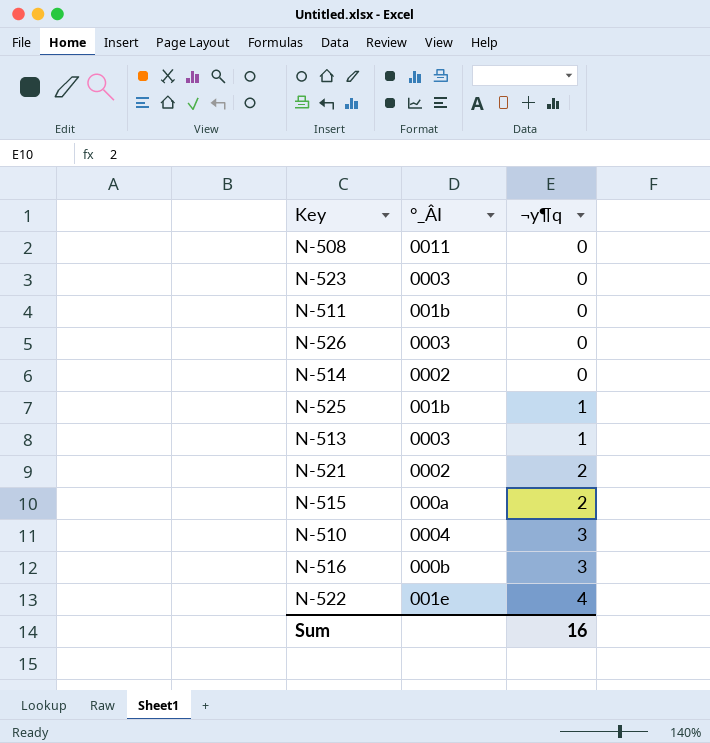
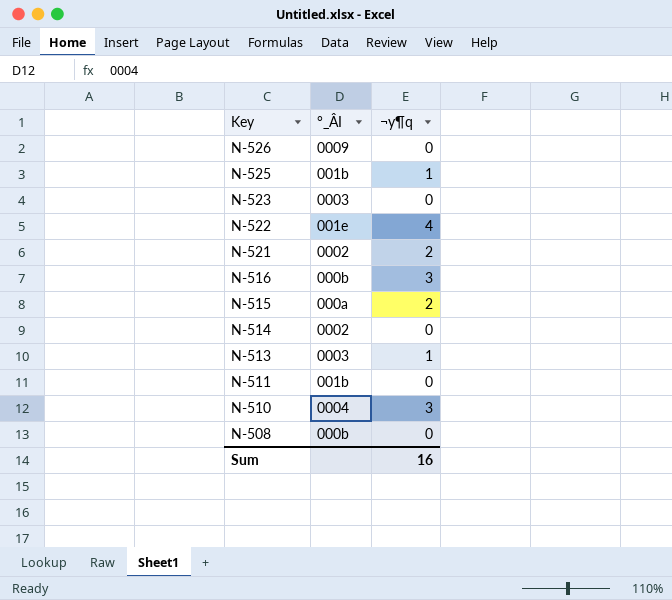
row order: ¬y¶q ascending -> Key descending
N-526 | °_ÂI: 0003 -> 0009
N-508 | °_ÂI: 0011 -> 000b

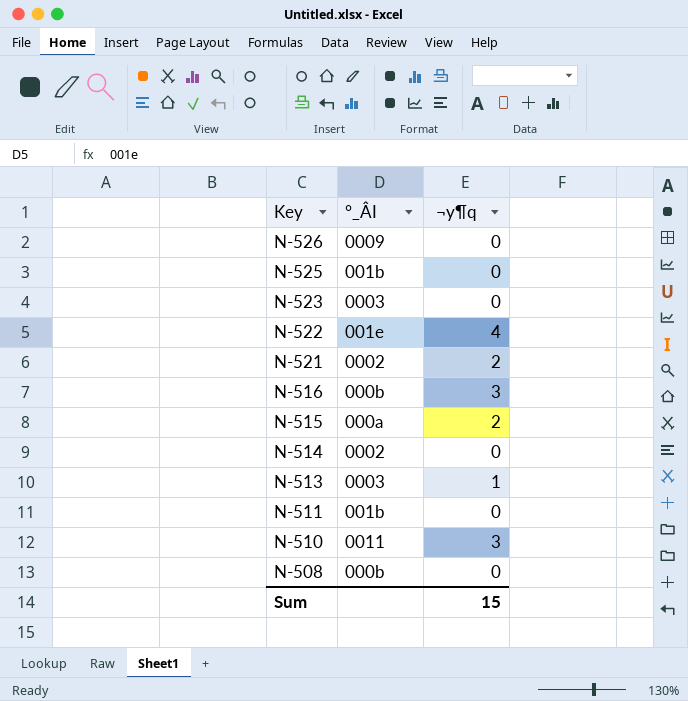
N-525 | ¬y¶q: 1 -> 0
N-510 | °_ÂI: 0004 -> 0011
Sum | ¬y¶q: 16 -> 15

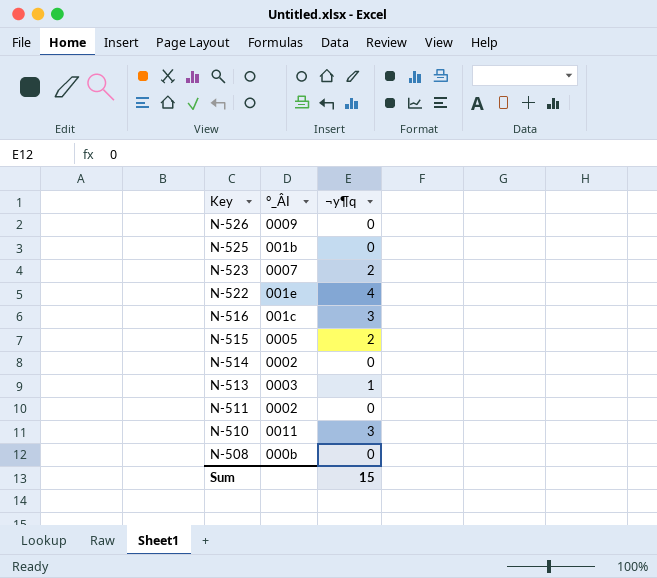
row N-521: 0002 | 2 -> none
N-523 | °_ÂI: 0003 -> 0007
N-523 | ¬y¶q: 0 -> 2
N-516 | °_ÂI: 000b -> 001c
N-515 | °_ÂI: 000a -> 0005
N-511 | °_ÂI: 001b -> 0002

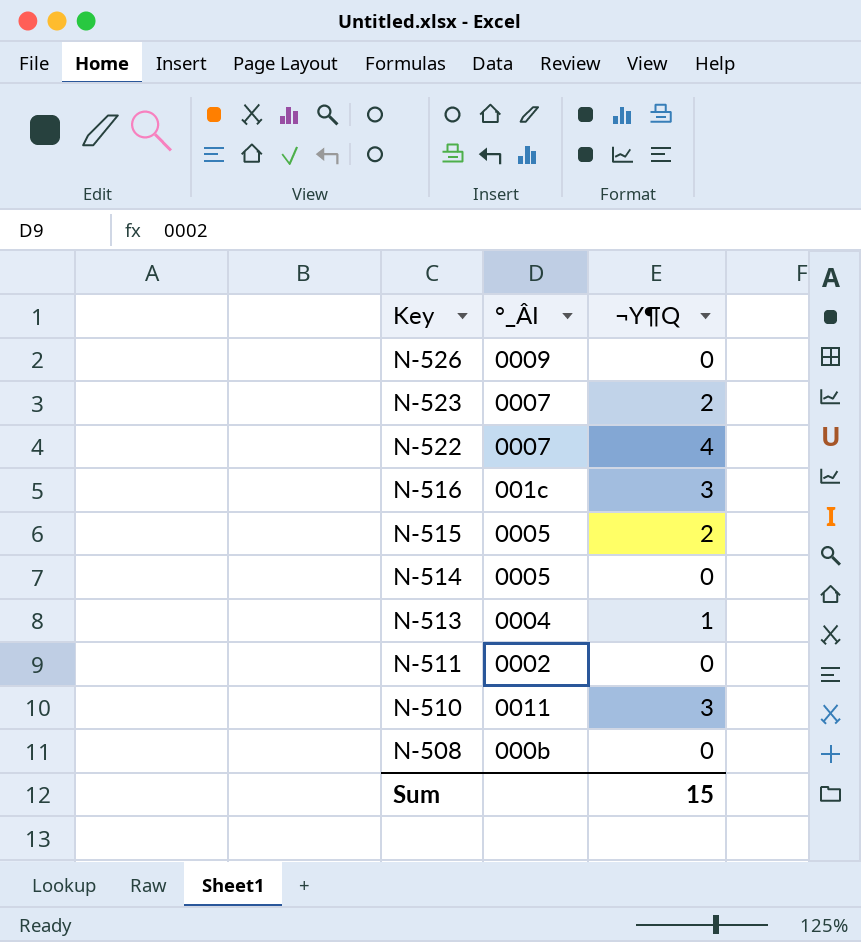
column name: ¬y¶q -> ¬Y¶Q
row N-525: 001b | 0 -> none
N-522 | °_ÂI: 001e -> 0007
N-514 | °_ÂI: 0002 -> 0005
N-513 | °_ÂI: 0003 -> 0004

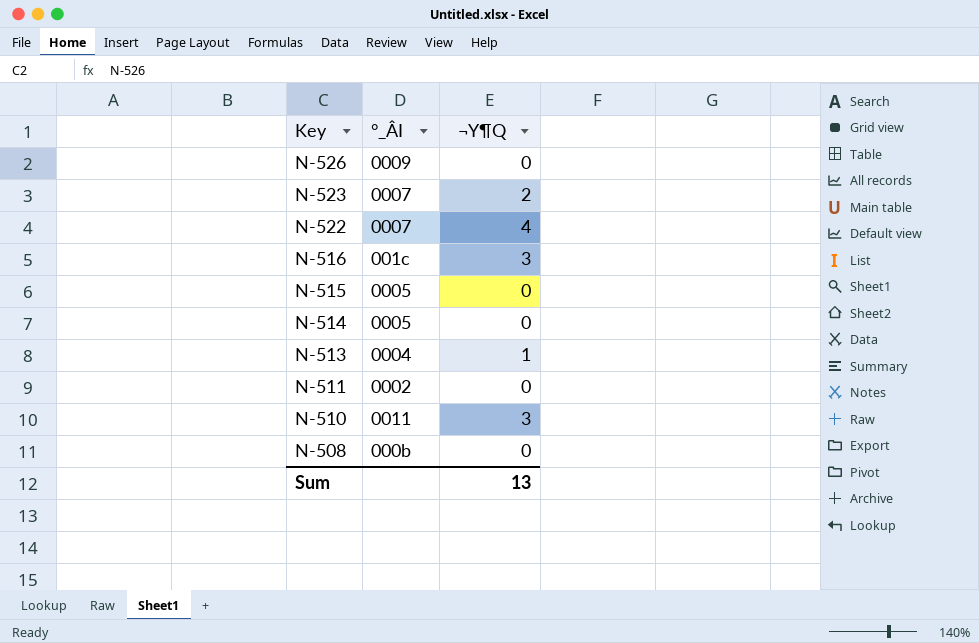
N-515 | ¬Y¶Q: 2 -> 0
Sum | ¬Y¶Q: 15 -> 13

